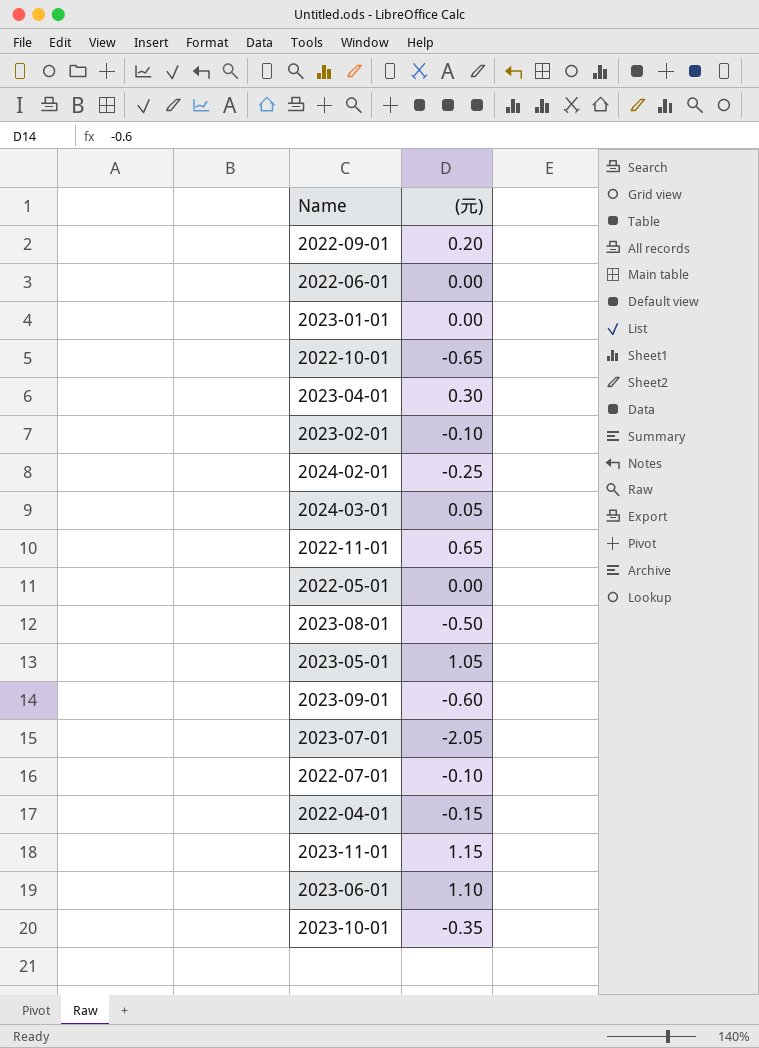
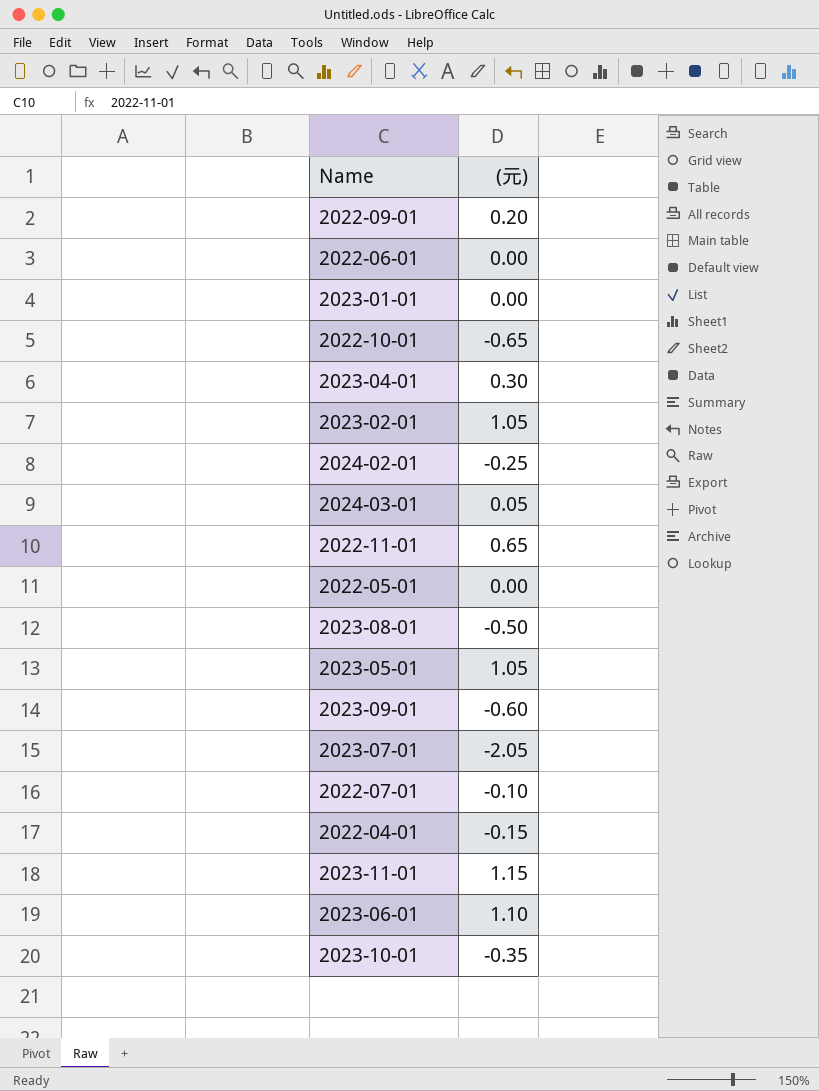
2023-02-01 | (元): -0.10 -> 1.05

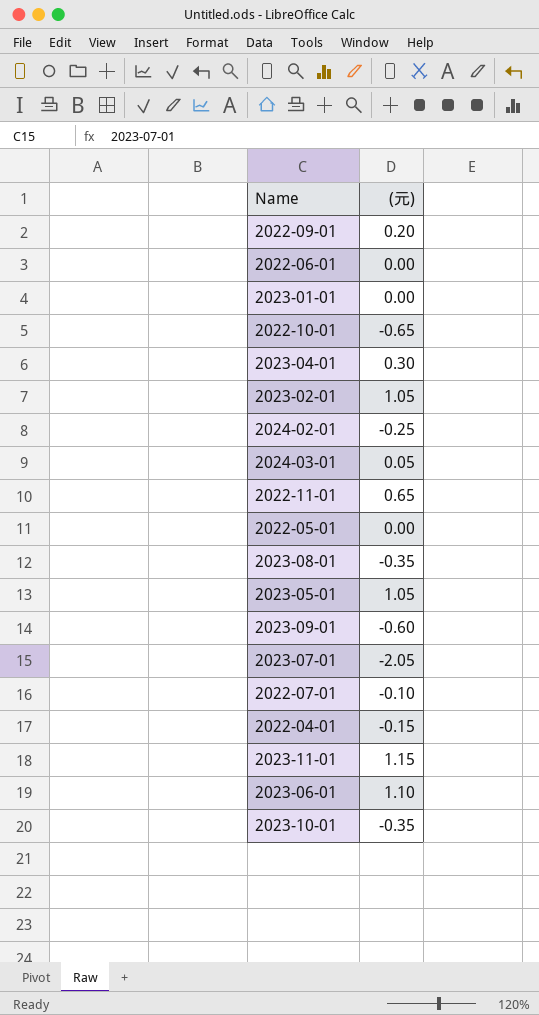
2023-08-01 | (元): -0.50 -> -0.35

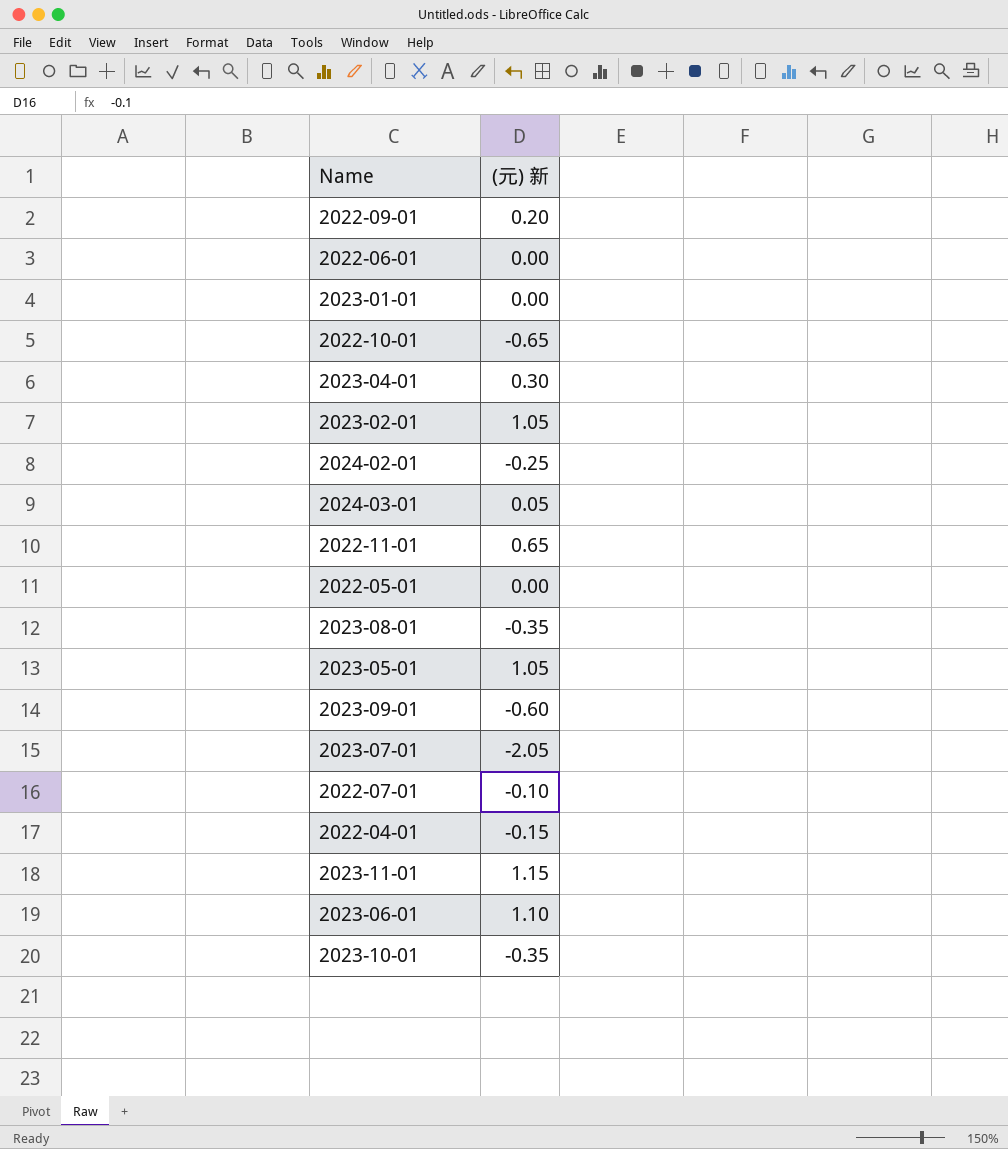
column name: (元) -> (元) 新

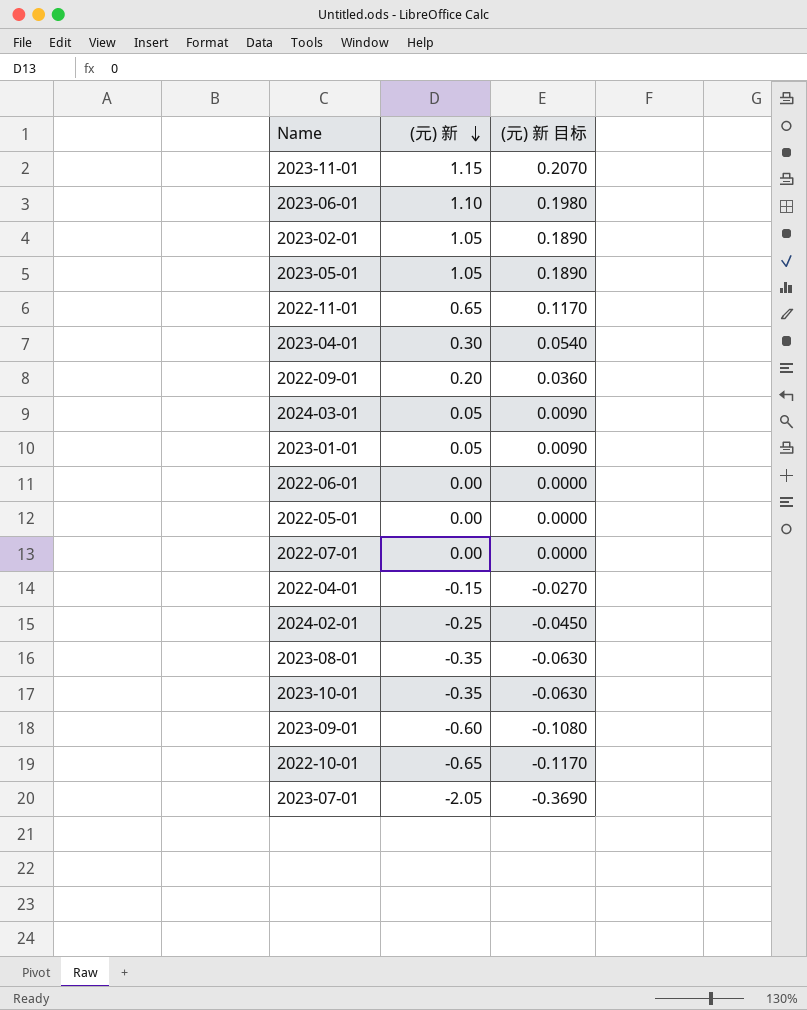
row order: none -> (元) 新 descending
column (元) 新 目标 | formula: none -> [(元) 新] * 0.18
2023-01-01 | (元) 新: 0.00 -> 0.05
2022-07-01 | (元) 新: -0.10 -> 0.00

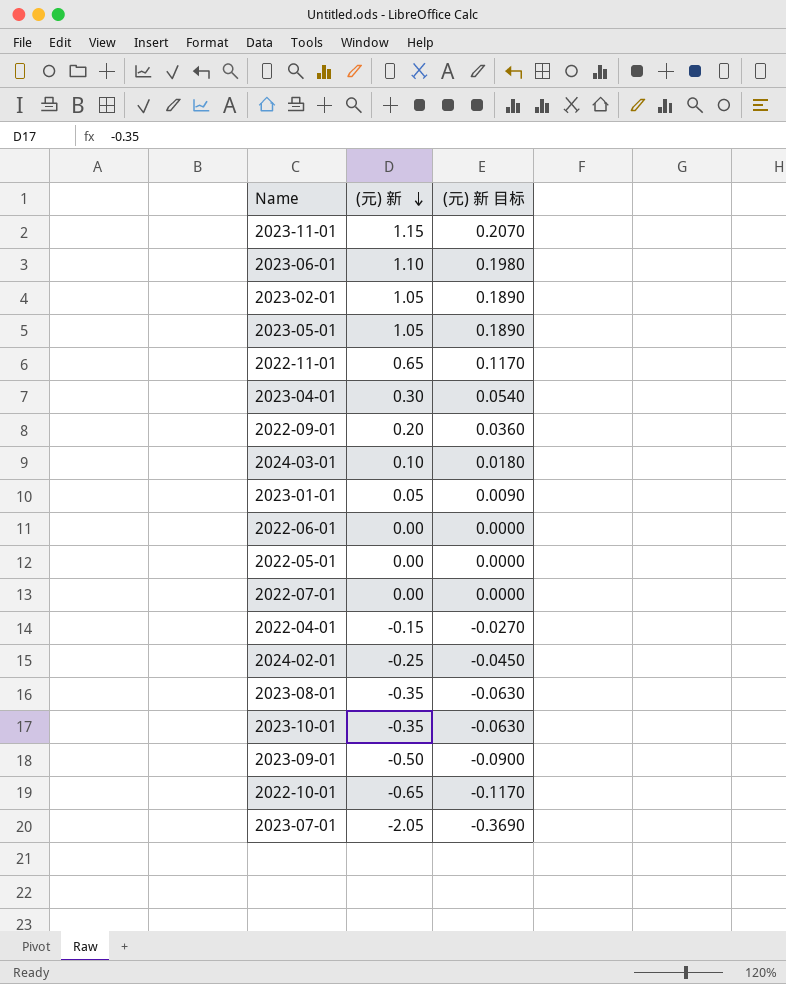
2024-03-01 | (元) 新: 0.05 -> 0.10
2024-03-01 | (元) 新 目标: 0.0090 -> 0.0180
2023-09-01 | (元) 新: -0.60 -> -0.50
2023-09-01 | (元) 新 目标: -0.1080 -> -0.0900

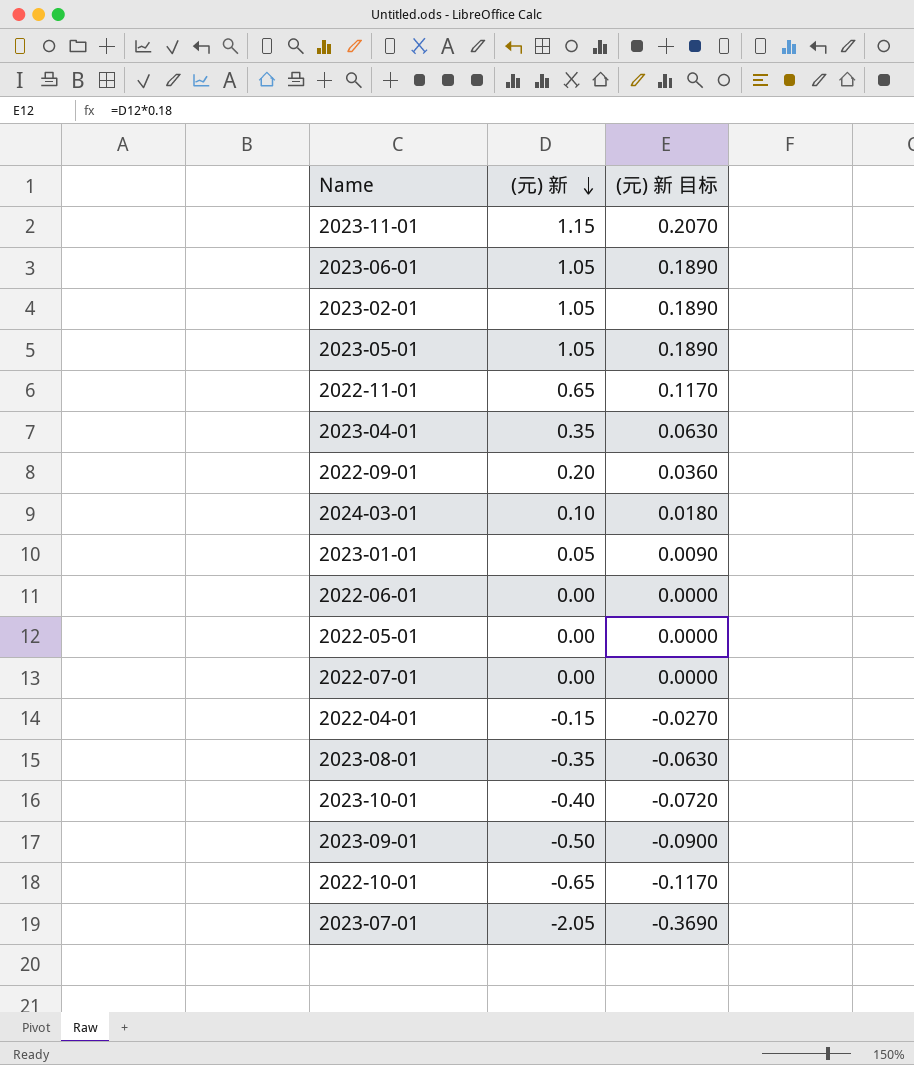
row 2024-02-01: -0.25 | -0.0450 -> none
2023-06-01 | (元) 新: 1.10 -> 1.05
2023-06-01 | (元) 新 目标: 0.1980 -> 0.1890
2023-04-01 | (元) 新: 0.30 -> 0.35
2023-04-01 | (元) 新 目标: 0.0540 -> 0.0630
2023-10-01 | (元) 新: -0.35 -> -0.40
2023-10-01 | (元) 新 目标: -0.0630 -> -0.0720

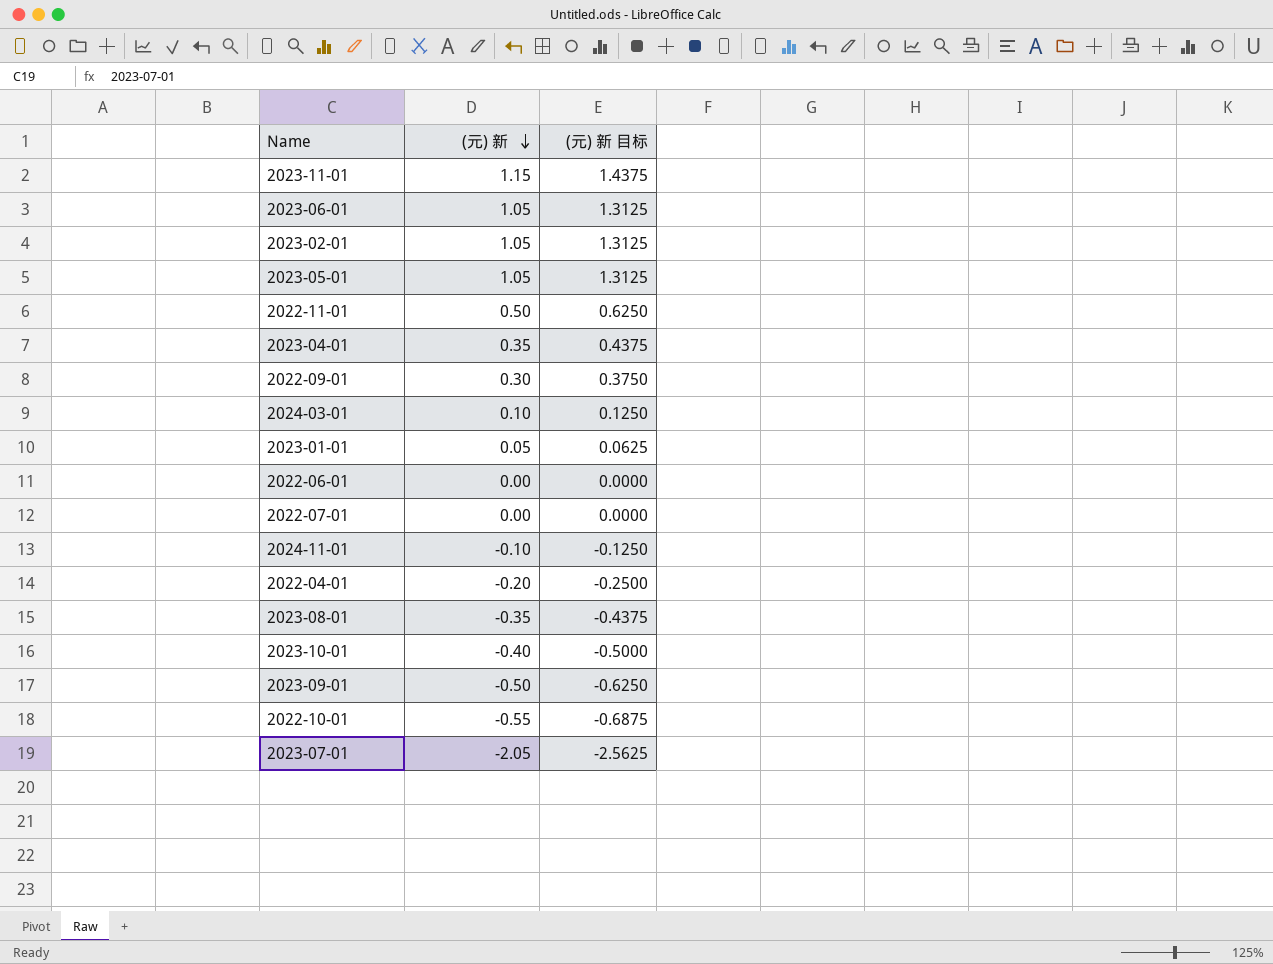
column (元) 新 目标 | formula: [(元) 新] * 0.18 -> [(元) 新] * 1.25
row 2022-05-01: 0.00 | 0.0000 -> none
2022-11-01 | (元) 新: 0.65 -> 0.50
2022-09-01 | (元) 新: 0.20 -> 0.30
row 2024-11-01: none -> -0.10 | -0.1250
2022-04-01 | (元) 新: -0.15 -> -0.20
2022-10-01 | (元) 新: -0.65 -> -0.55

